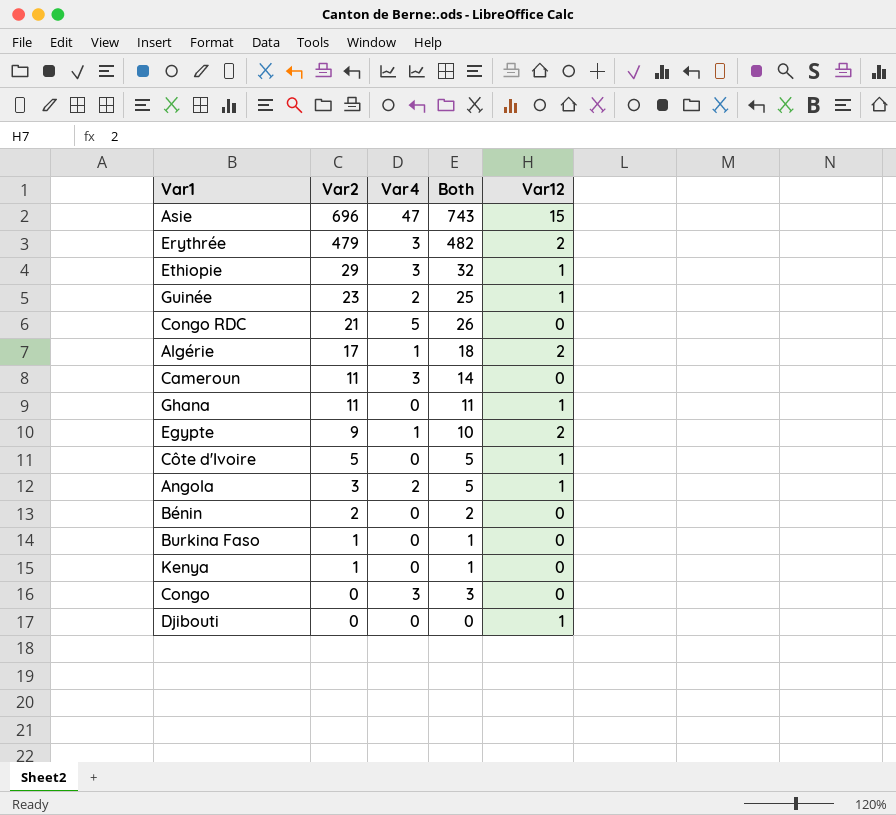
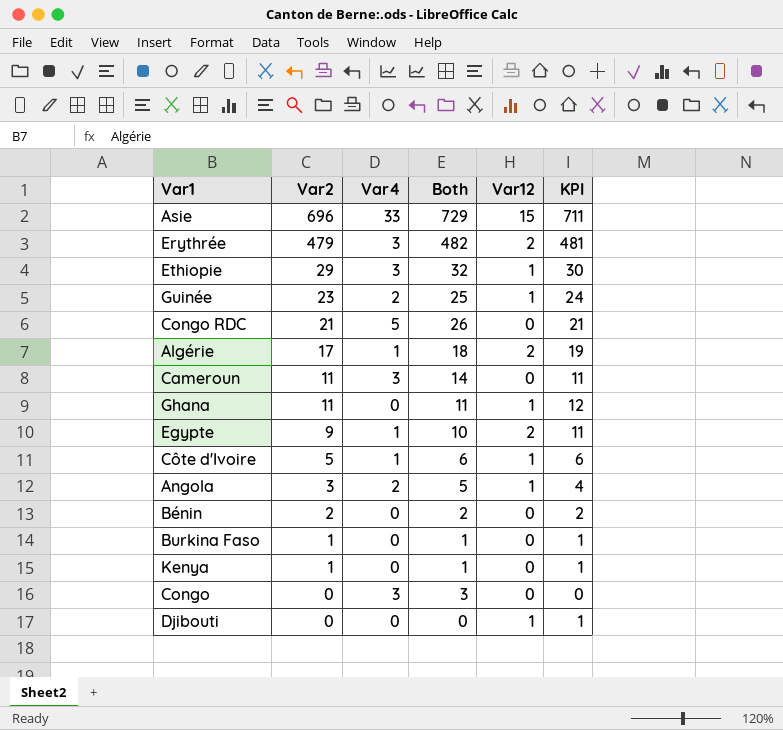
column KPI | formula: none -> [Var2] + [Var12]
Asie | Var4: 47 -> 33
Asie | Both: 743 -> 729
Côte d'Ivoire | Var4: 0 -> 1
Côte d'Ivoire | Both: 5 -> 6

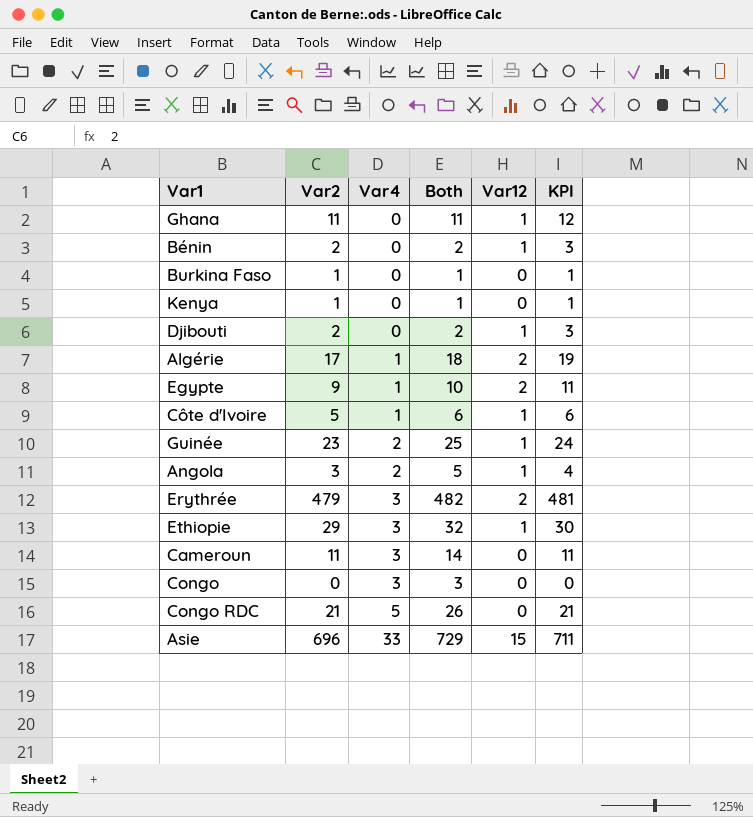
row order: Var2 descending -> Var4 ascending
Bénin | Var12: 0 -> 1
Bénin | KPI: 2 -> 3
Djibouti | Var2: 0 -> 2
Djibouti | Both: 0 -> 2
Djibouti | KPI: 1 -> 3

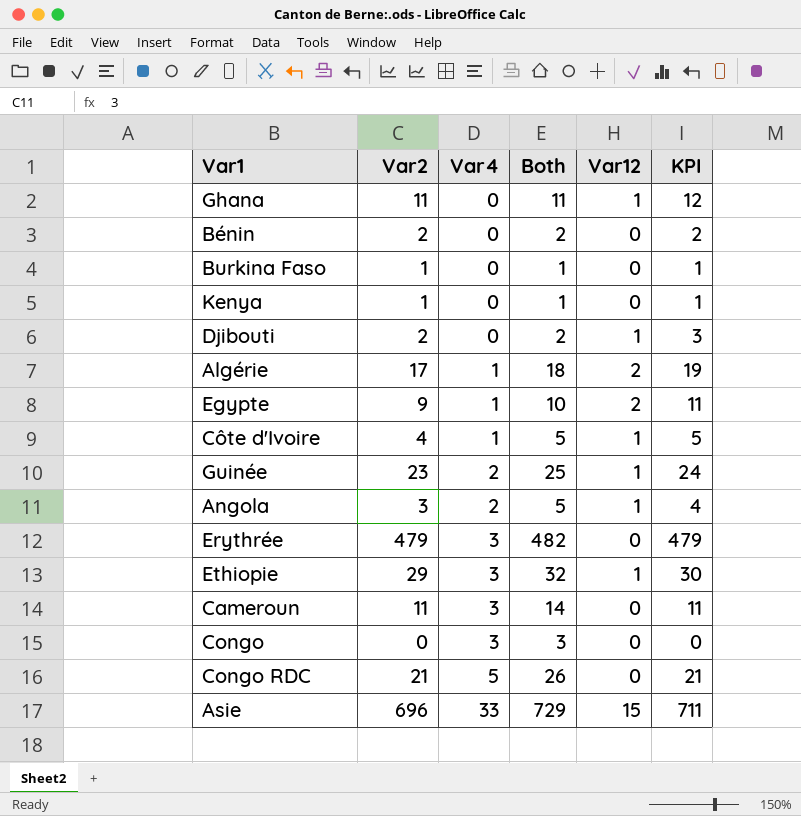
Bénin | Var12: 1 -> 0
Bénin | KPI: 3 -> 2
Côte d'Ivoire | Var2: 5 -> 4
Côte d'Ivoire | Both: 6 -> 5
Côte d'Ivoire | KPI: 6 -> 5
Erythrée | Var12: 2 -> 0
Erythrée | KPI: 481 -> 479

